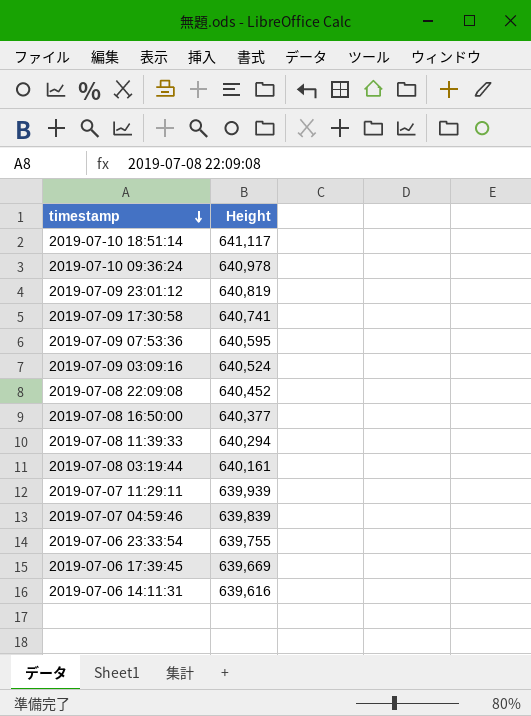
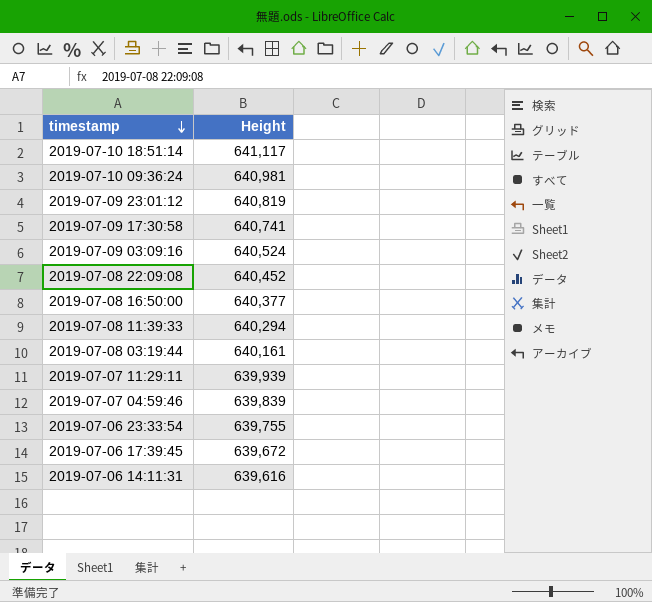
row 2019-07-09 07:53:36: 640,595 -> none
2019-07-10 09:36:24 | Height: 640,978 -> 640,981
2019-07-06 17:39:45 | Height: 639,669 -> 639,672

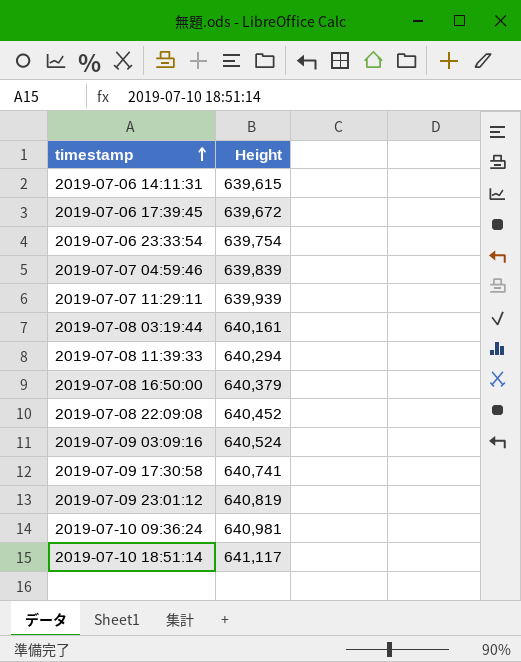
row order: timestamp descending -> timestamp ascending
2019-07-06 14:11:31 | Height: 639,616 -> 639,615
2019-07-06 23:33:54 | Height: 639,755 -> 639,754
2019-07-08 16:50:00 | Height: 640,377 -> 640,379

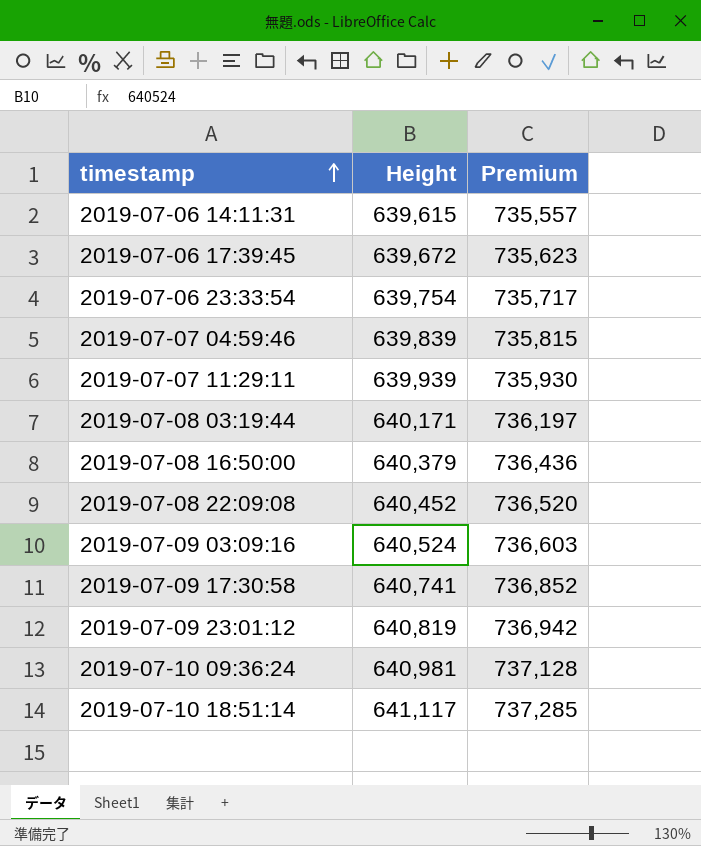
column Premium | formula: none -> [Height] * 1.15
row 2019-07-08 11:39:33: 640,294 -> none
2019-07-08 03:19:44 | Height: 640,161 -> 640,171

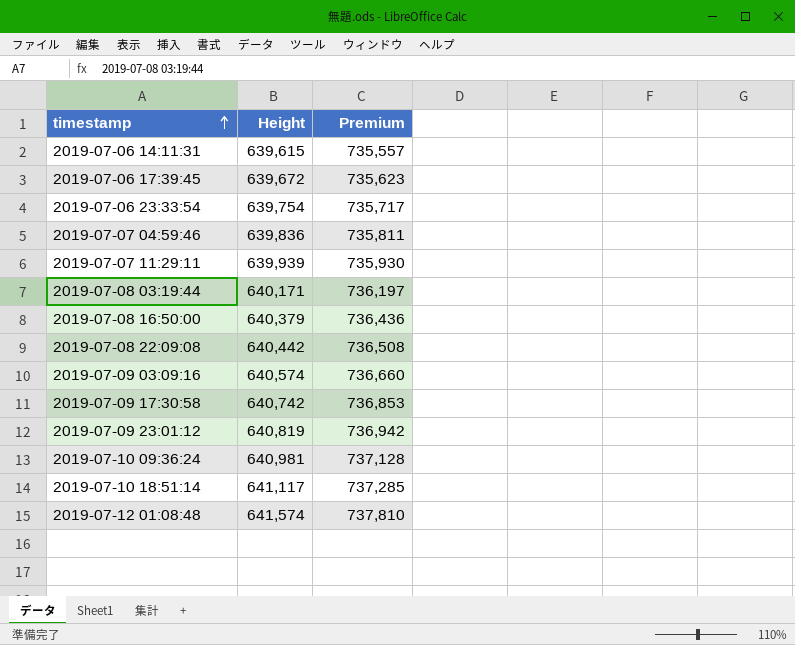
2019-07-07 04:59:46 | Height: 639,839 -> 639,836
2019-07-07 04:59:46 | Premium: 735,815 -> 735,811
2019-07-08 22:09:08 | Height: 640,452 -> 640,442
2019-07-08 22:09:08 | Premium: 736,520 -> 736,508
2019-07-09 03:09:16 | Height: 640,524 -> 640,574
2019-07-09 03:09:16 | Premium: 736,603 -> 736,660
2019-07-09 17:30:58 | Height: 640,741 -> 640,742
2019-07-09 17:30:58 | Premium: 736,852 -> 736,853
row 2019-07-12 01:08:48: none -> 641,574 | 737,810

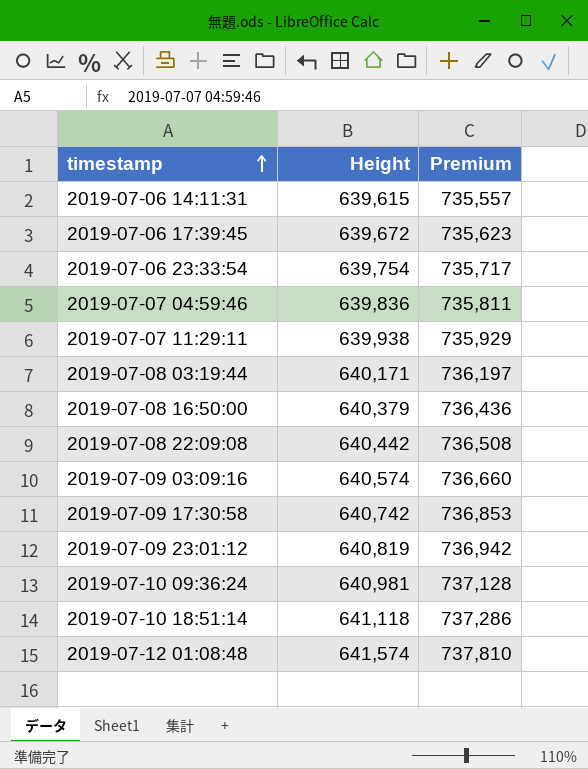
2019-07-07 11:29:11 | Height: 639,939 -> 639,938
2019-07-07 11:29:11 | Premium: 735,930 -> 735,929
2019-07-10 18:51:14 | Height: 641,117 -> 641,118
2019-07-10 18:51:14 | Premium: 737,285 -> 737,286

